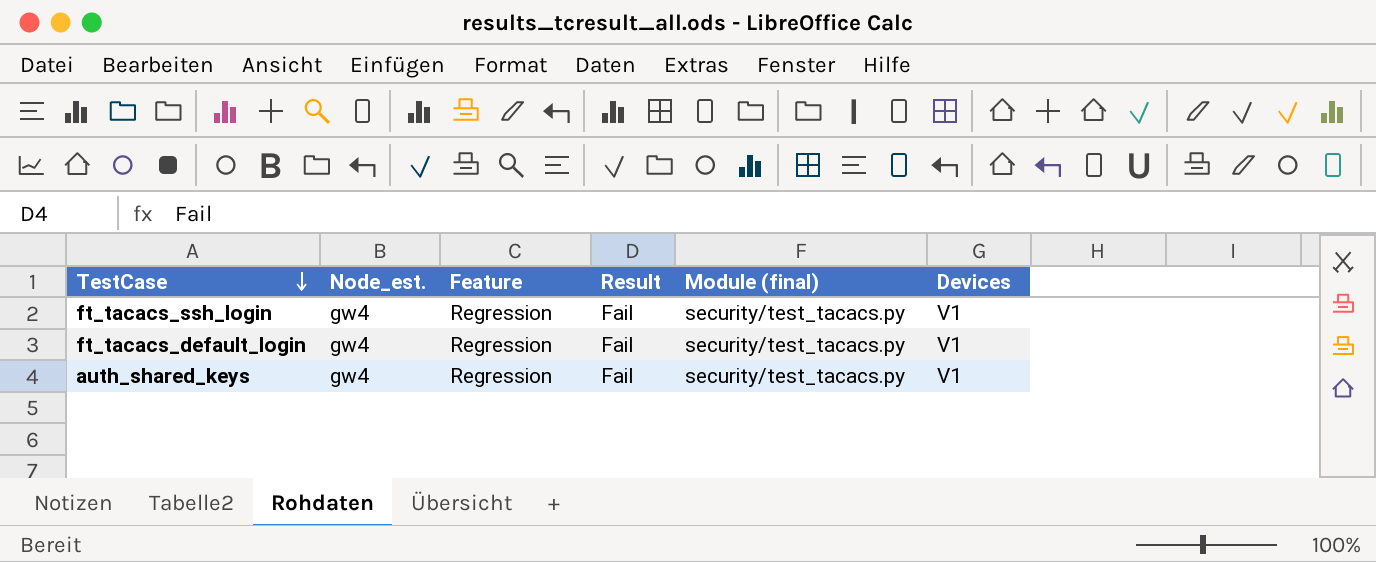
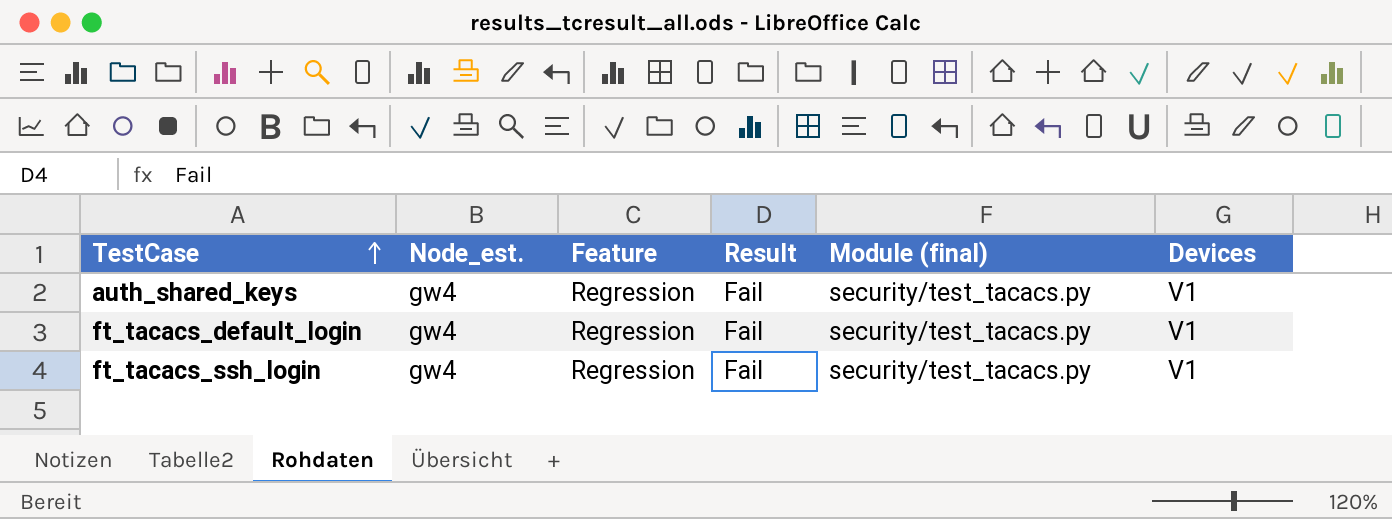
row order: TestCase descending -> TestCase ascending

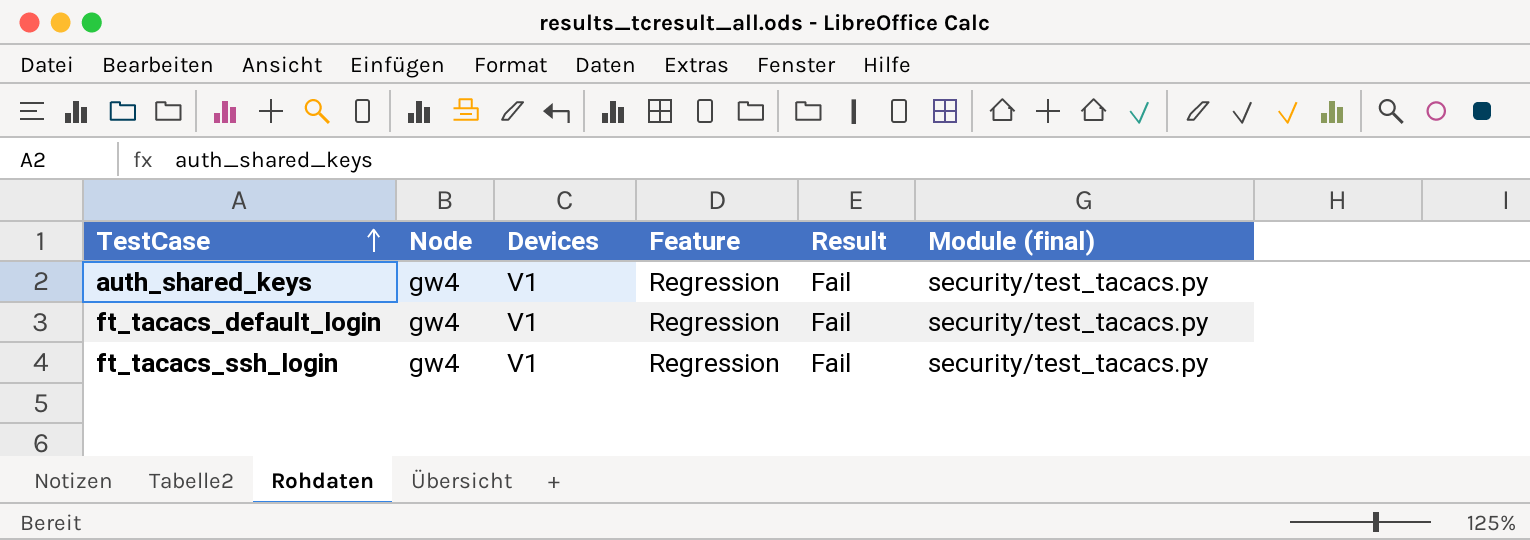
column name: Node_est. -> Node
column Devices | position: 6 -> 3

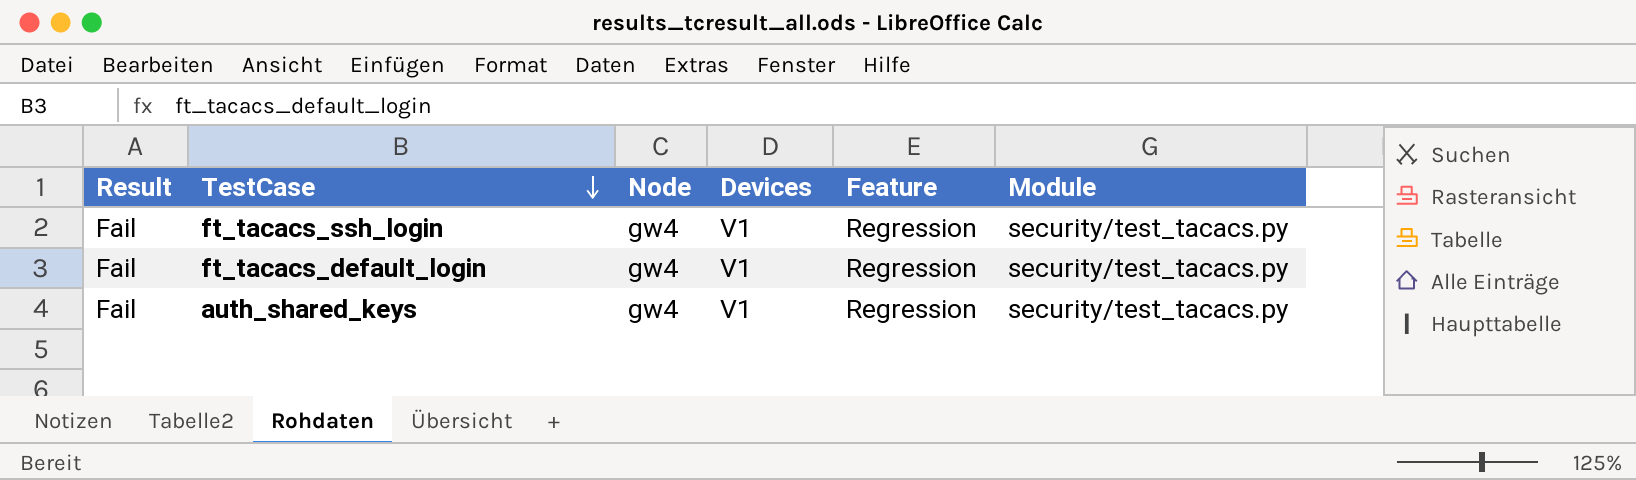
row order: TestCase ascending -> TestCase descending
column Result | position: 5 -> 1
column name: Module (final) -> Module

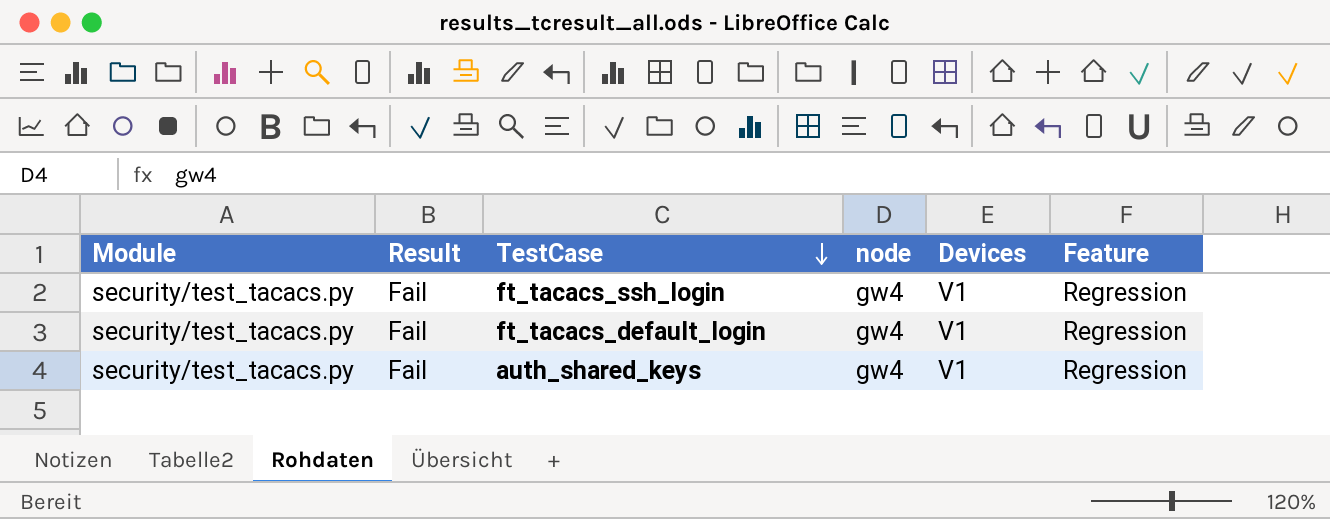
column Module | position: 6 -> 1
column name: Node -> node

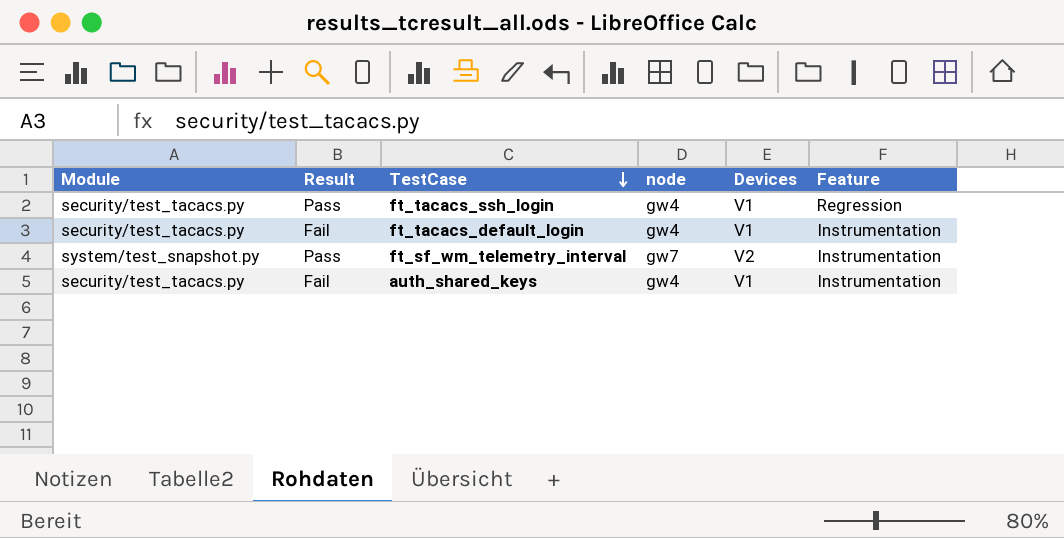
ft_tacacs_ssh_login | Result: Fail -> Pass
ft_tacacs_default_login | Feature: Regression -> Instrumentation
row ft_sf_wm_telemetry_interval: none -> system/test_snapshot.py | Pass | gw7 | V2 | Instrumentation
auth_shared_keys | Feature: Regression -> Instrumentation

